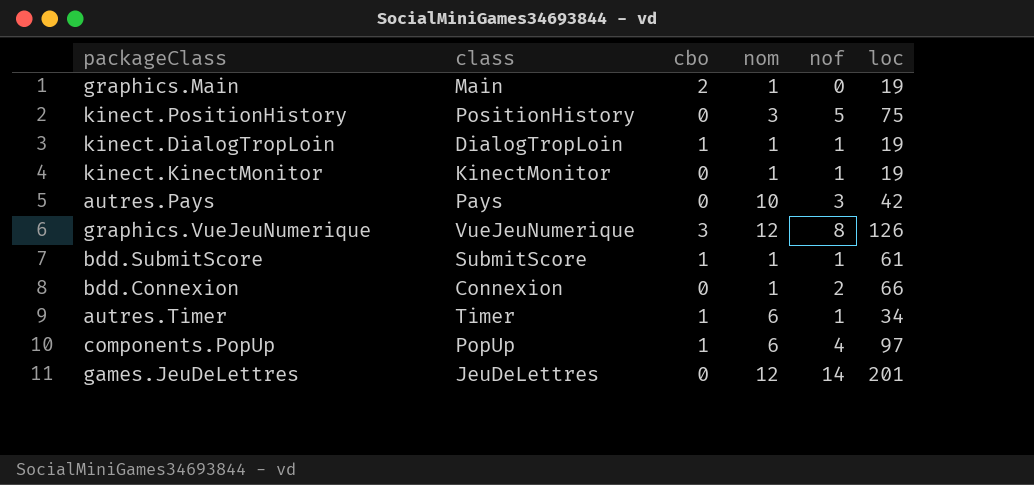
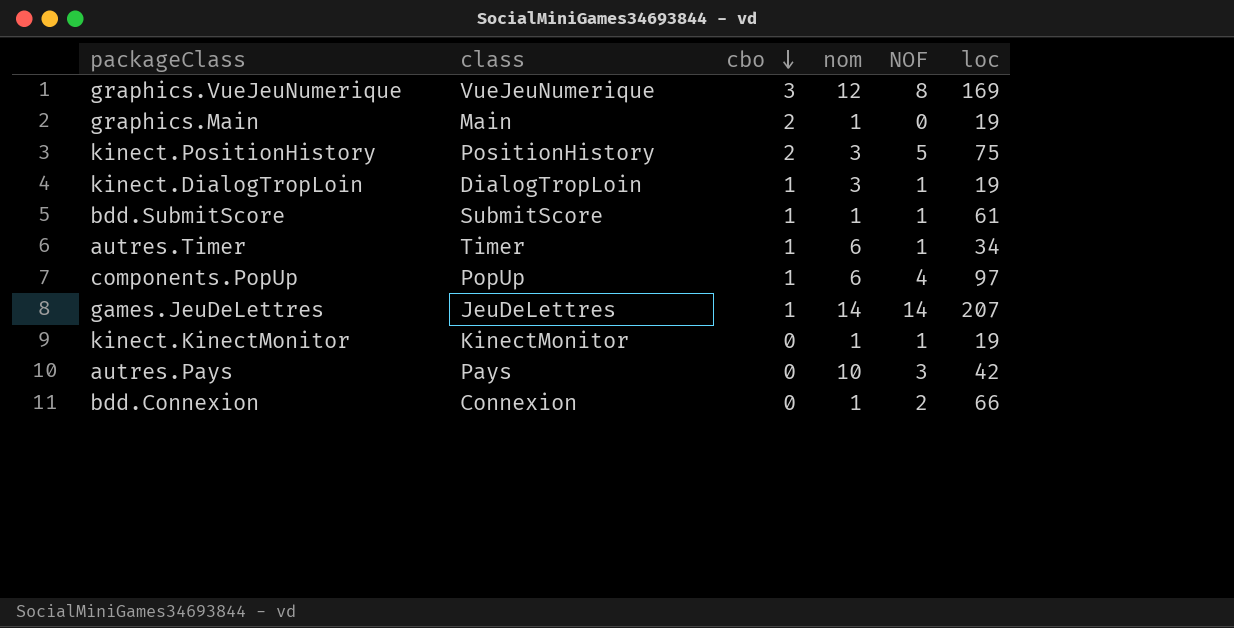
row order: none -> cbo descending
column name: nof -> NOF
graphics.VueJeuNumerique | loc: 126 -> 169
kinect.PositionHistory | cbo: 0 -> 2
kinect.DialogTropLoin | nom: 1 -> 3
games.JeuDeLettres | cbo: 0 -> 1
games.JeuDeLettres | nom: 12 -> 14
games.JeuDeLettres | loc: 201 -> 207

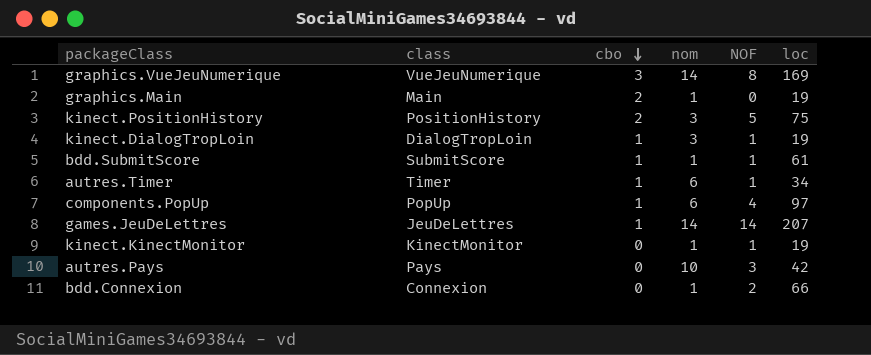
graphics.VueJeuNumerique | nom: 12 -> 14

